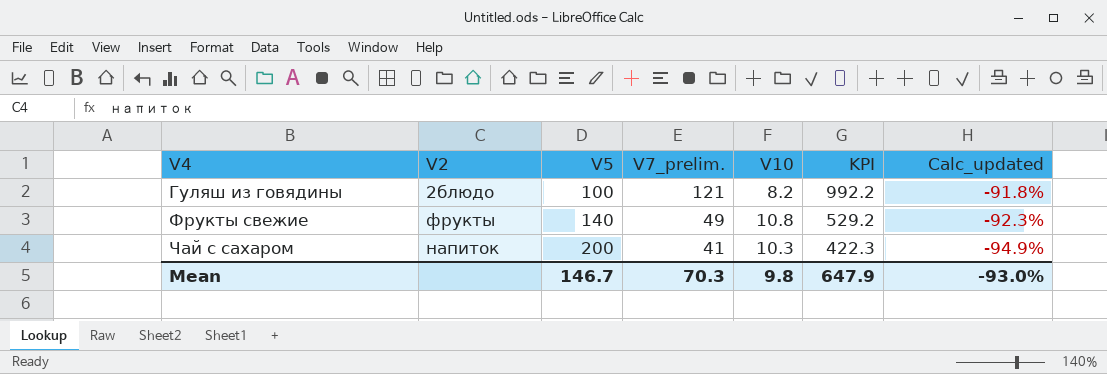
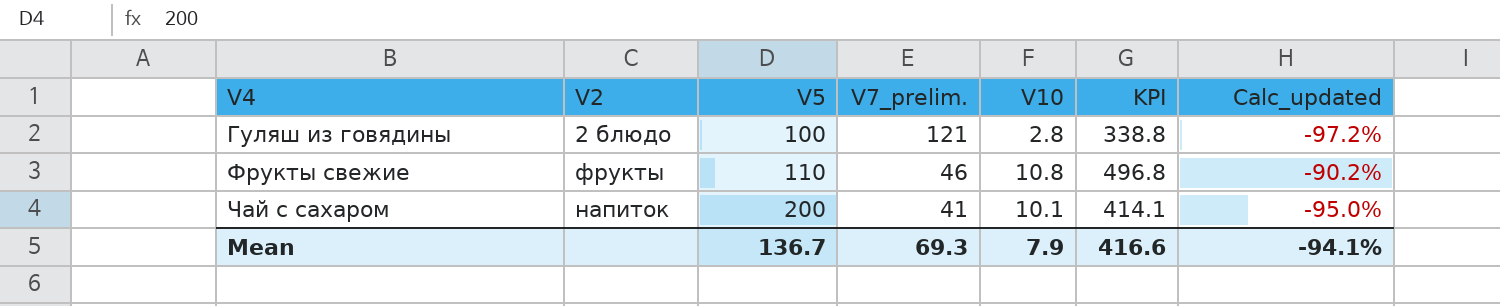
Гуляш из говядины | V2: 2блюдо -> 2 блюдо
Гуляш из говядины | V10: 8.2 -> 2.8
Гуляш из говядины | KPI: 992.2 -> 338.8
Гуляш из говядины | Calc_updated: -91.8% -> -97.2%
Фрукты свежие | V5: 140 -> 110
Фрукты свежие | V7_prelim.: 49 -> 46
Фрукты свежие | KPI: 529.2 -> 496.8
Фрукты свежие | Calc_updated: -92.3% -> -90.2%
Чай с сахаром | V10: 10.3 -> 10.1
Чай с сахаром | KPI: 422.3 -> 414.1
Чай с сахаром | Calc_updated: -94.9% -> -95.0%
Mean | V5: 146.7 -> 136.7
Mean | V7_prelim.: 70.3 -> 69.3
Mean | V10: 9.8 -> 7.9
Mean | KPI: 647.9 -> 416.6
Mean | Calc_updated: -93.0% -> -94.1%

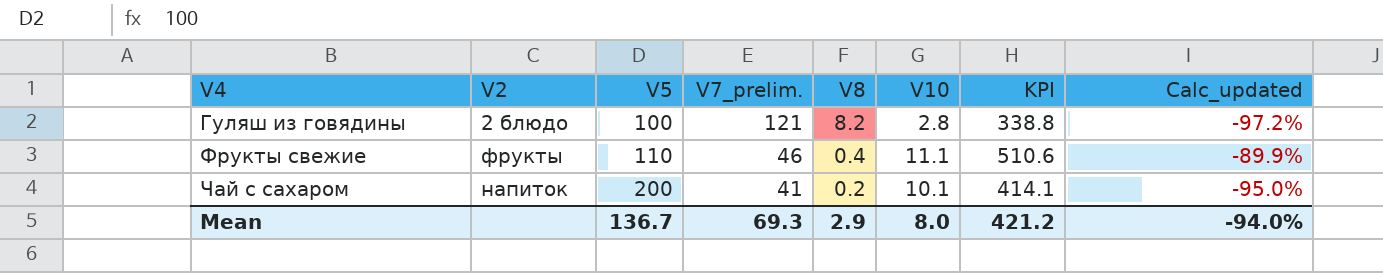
column V8 | position: none -> 5
Фрукты свежие | V10: 10.8 -> 11.1
Фрукты свежие | KPI: 496.8 -> 510.6
Фрукты свежие | Calc_updated: -90.2% -> -89.9%
Mean | V10: 7.9 -> 8.0
Mean | KPI: 416.6 -> 421.2
Mean | Calc_updated: -94.1% -> -94.0%

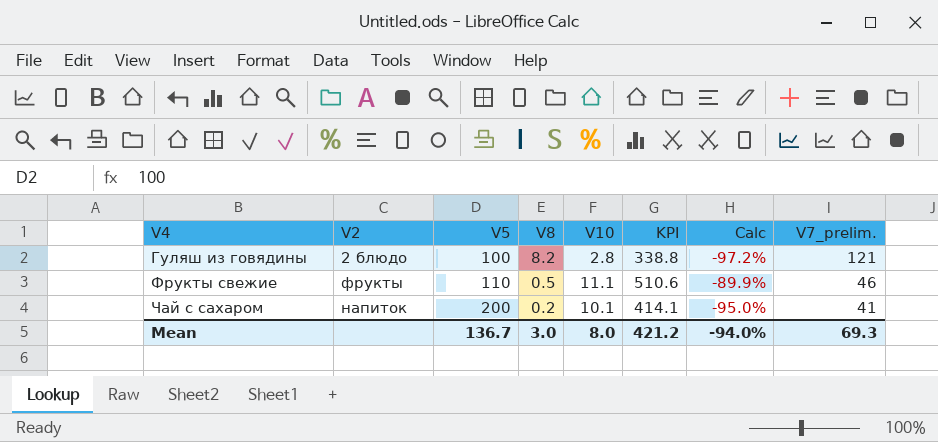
column name: Calc_updated -> Calc
column V7_prelim. | position: 4 -> 8
Фрукты свежие | V8: 0.4 -> 0.5
Mean | V8: 2.9 -> 3.0

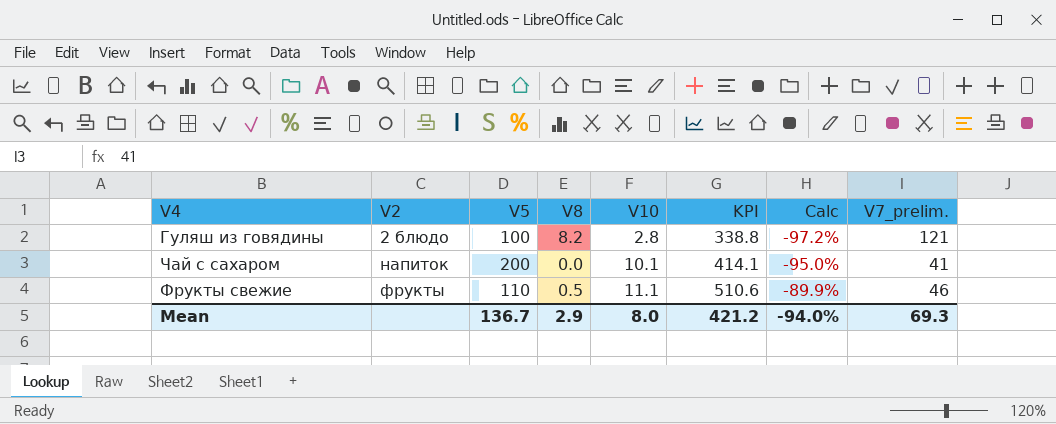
row order: V4 ascending -> V2 ascending
Чай с сахаром | V8: 0.2 -> 0.0
Mean | V8: 3.0 -> 2.9

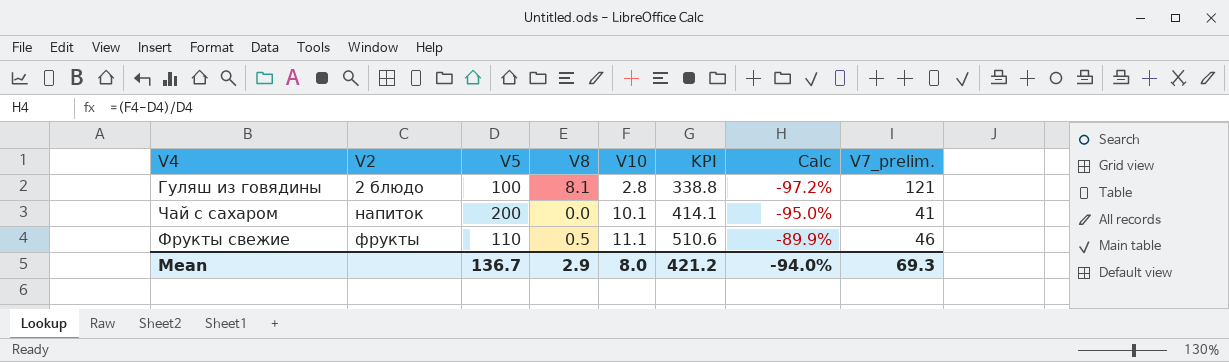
Гуляш из говядины | V8: 8.2 -> 8.1

